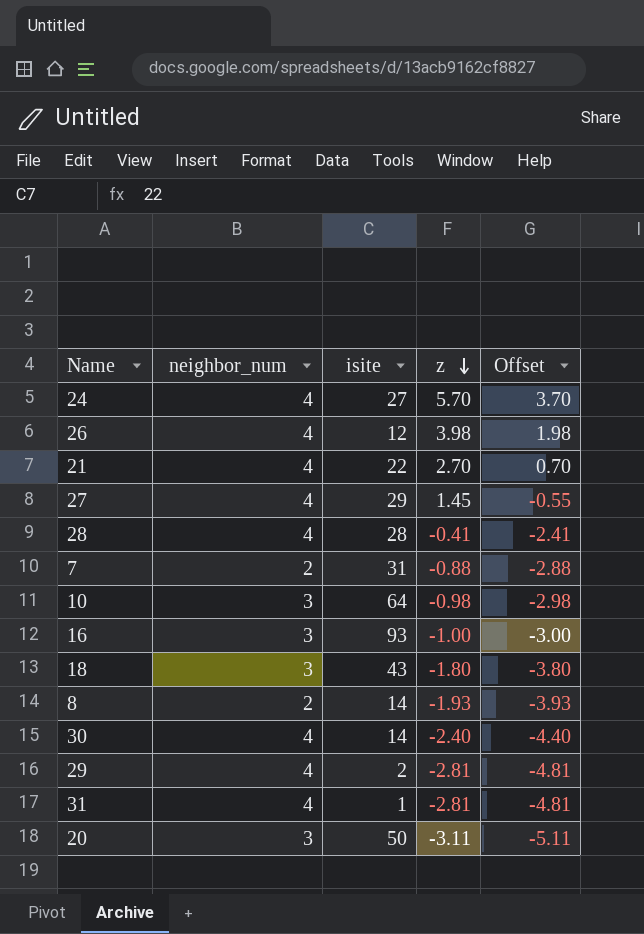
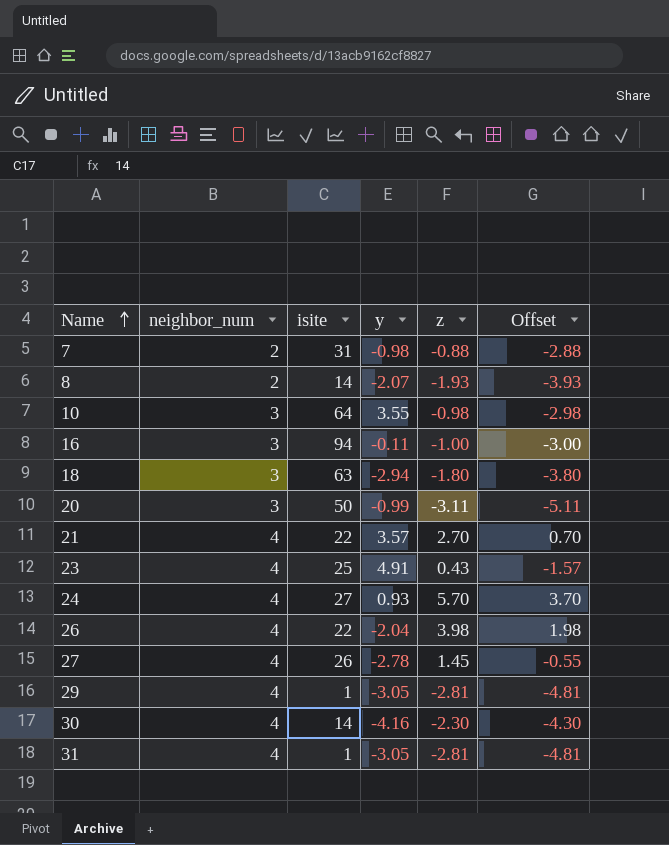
row order: z descending -> Name ascending
column y | position: none -> 4
row 28: 4 | 28 | -0.41 | -2.41 -> none
16 | isite: 93 -> 94
18 | isite: 43 -> 63
row 23: none -> 4 | 25 | 4.91 | 0.43 | -1.57
26 | isite: 12 -> 22
27 | isite: 29 -> 26
29 | isite: 2 -> 1
30 | z: -2.40 -> -2.30
30 | Offset: -4.40 -> -4.30

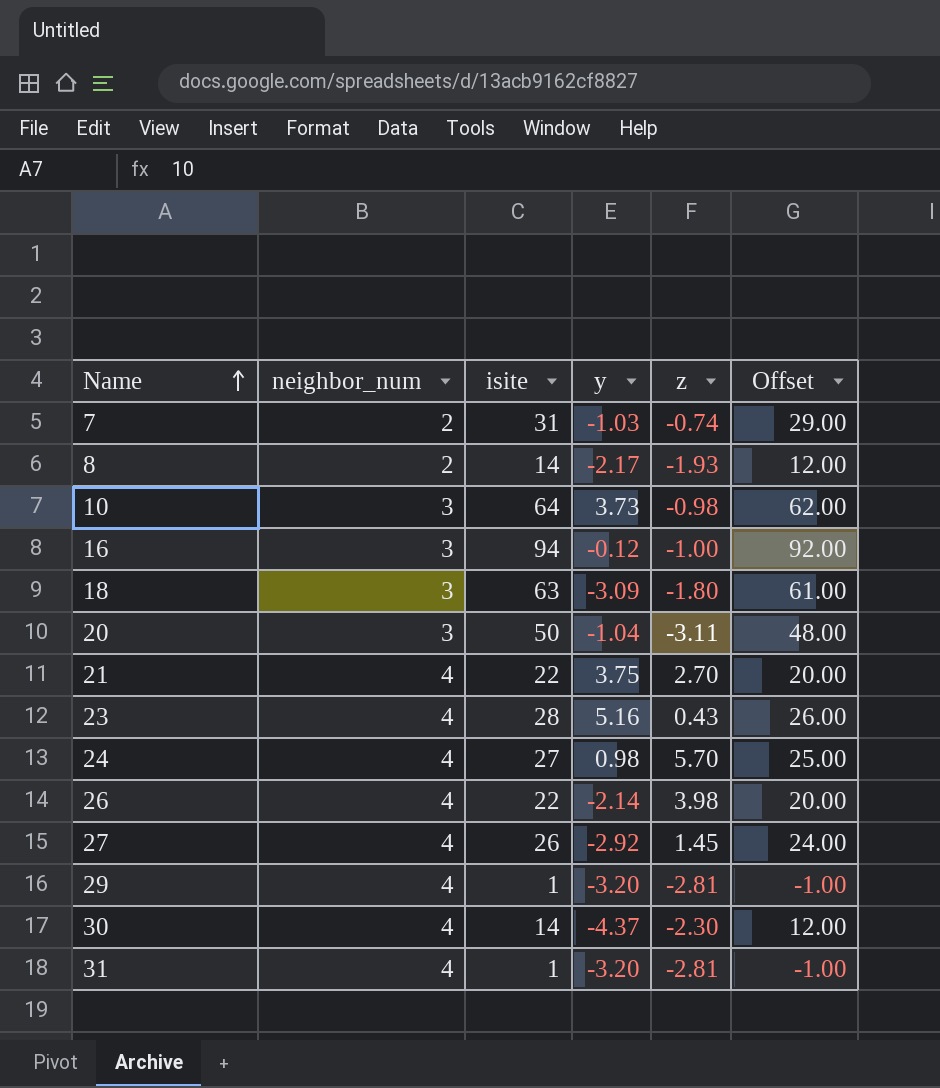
column Offset | formula: [z] - 2 -> [isite] - 2
7 | y: -0.98 -> -1.03
7 | z: -0.88 -> -0.74
8 | y: -2.07 -> -2.17
10 | y: 3.55 -> 3.73
16 | y: -0.11 -> -0.12
18 | y: -2.94 -> -3.09
20 | y: -0.99 -> -1.04
21 | y: 3.57 -> 3.75
23 | isite: 25 -> 28
23 | y: 4.91 -> 5.16
24 | y: 0.93 -> 0.98
26 | y: -2.04 -> -2.14
27 | y: -2.78 -> -2.92
29 | y: -3.05 -> -3.20
30 | y: -4.16 -> -4.37
31 | y: -3.05 -> -3.20

